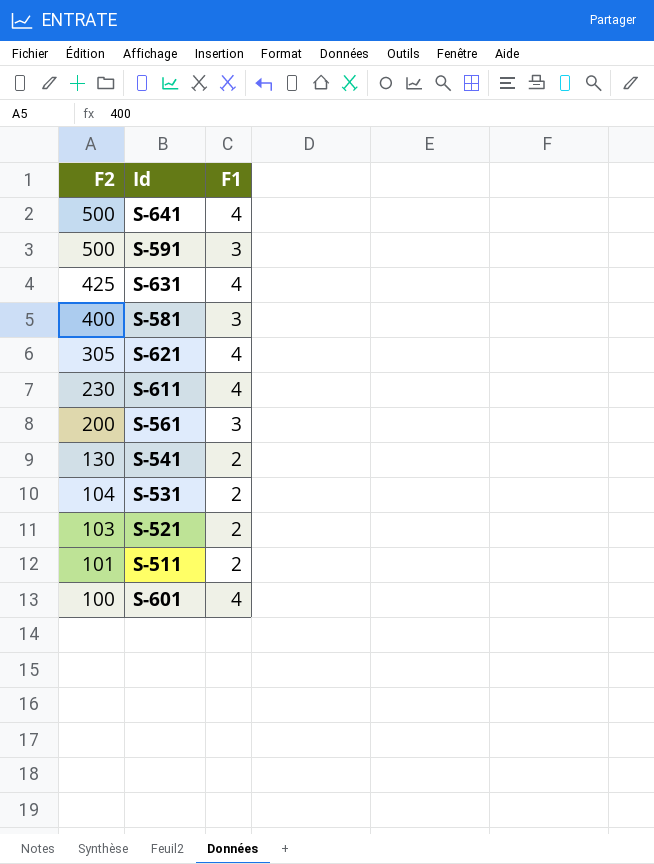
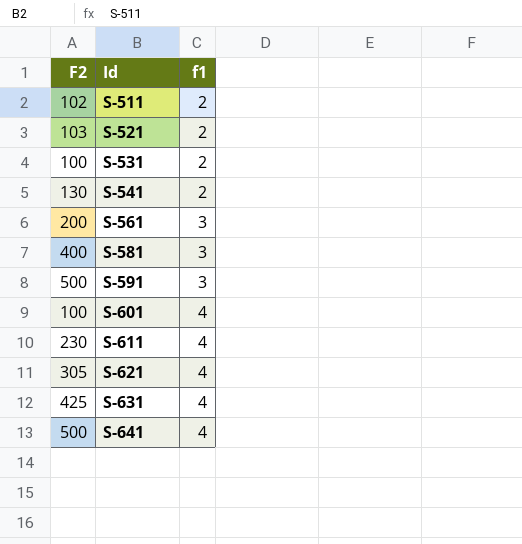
row order: F2 descending -> Id ascending
column name: F1 -> f1
S-511 | F2: 101 -> 102
S-531 | F2: 104 -> 100

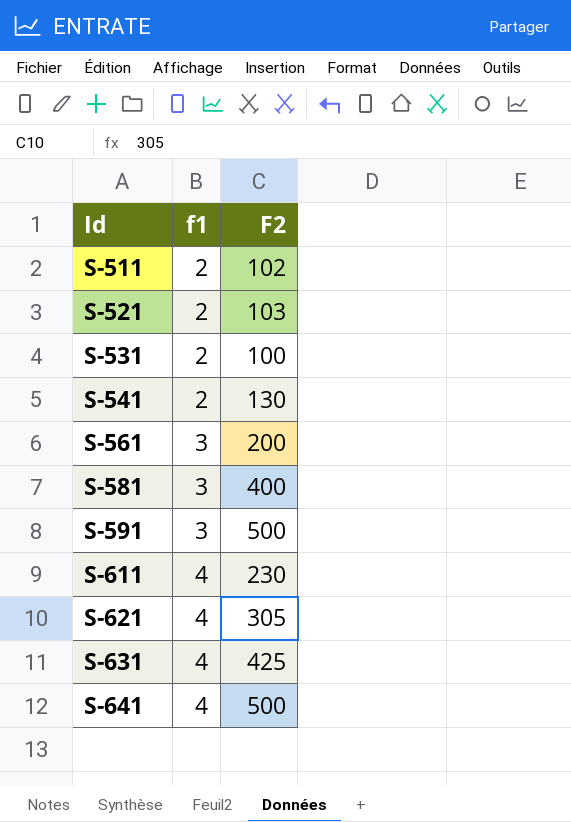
column F2 | position: 1 -> 3
row S-601: 100 | 4 -> none

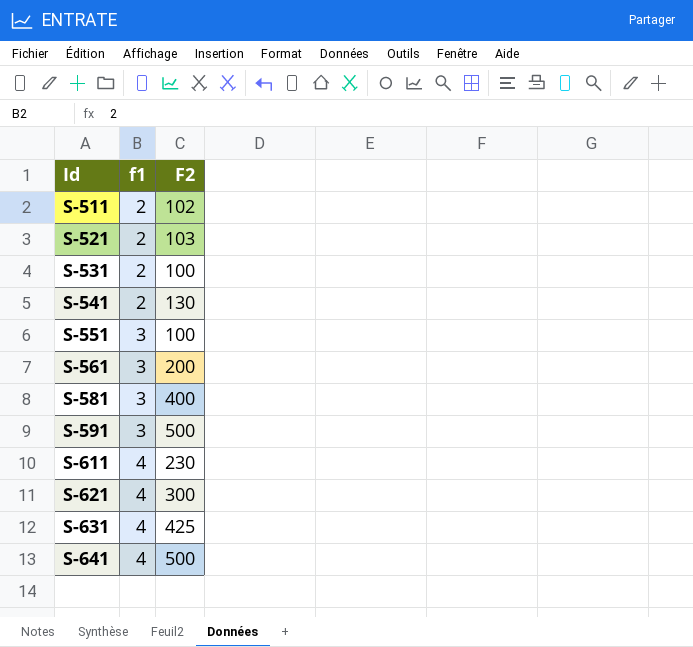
row S-551: none -> 3 | 100
S-621 | F2: 305 -> 300

